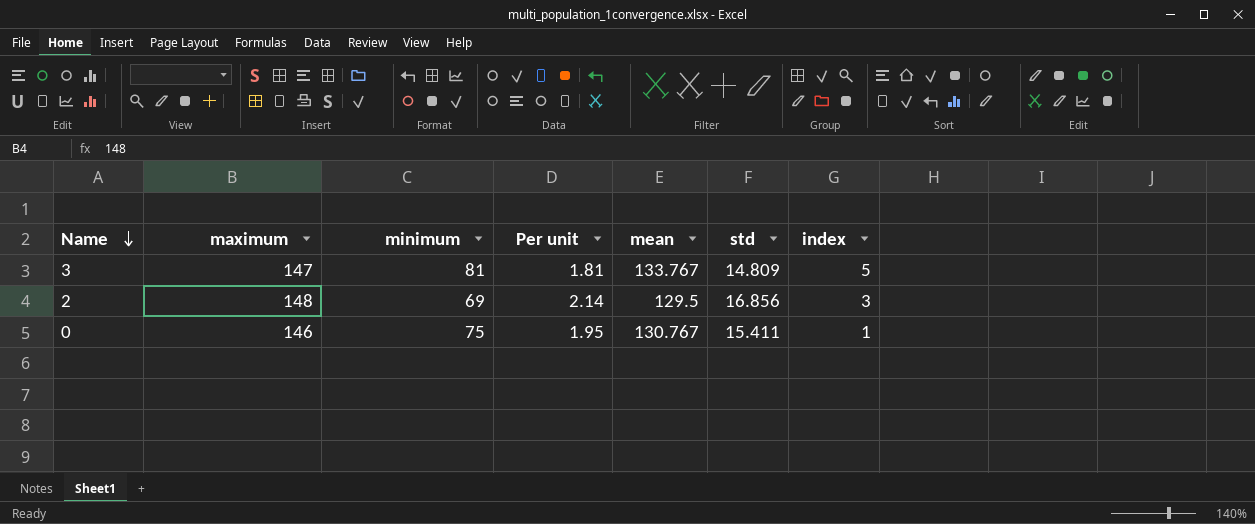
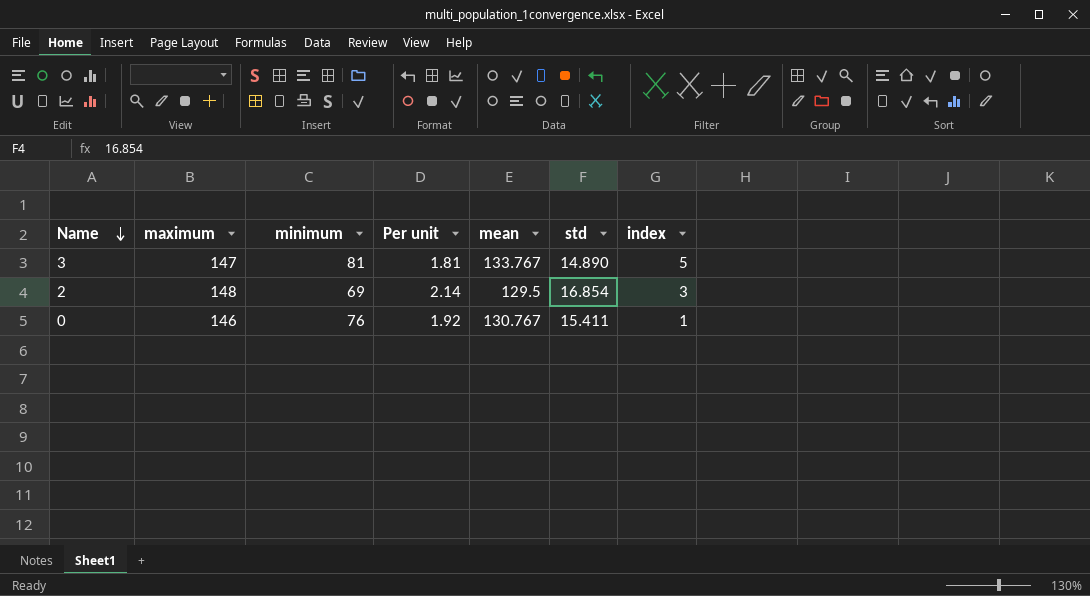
3 | std: 14.809 -> 14.890
2 | std: 16.856 -> 16.854
0 | minimum: 75 -> 76
0 | Per unit: 1.95 -> 1.92

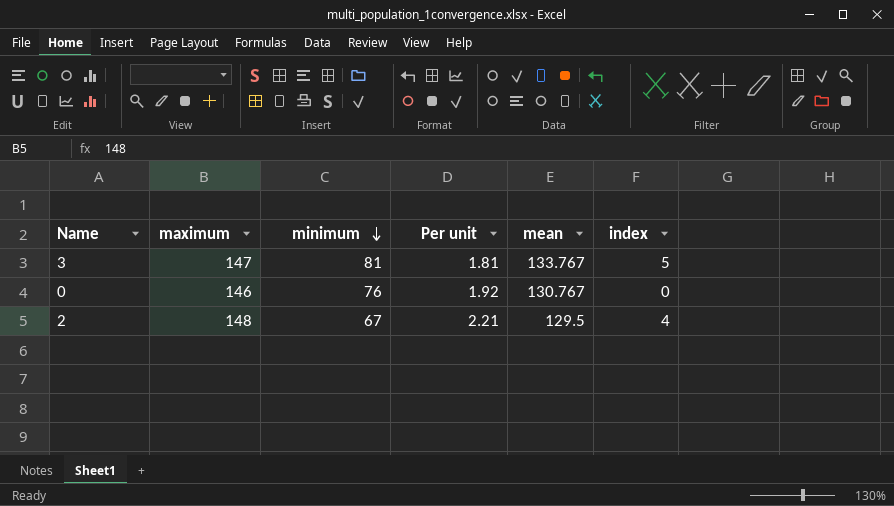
row order: Name descending -> minimum descending
column std | position: 6 -> none
0 | index: 1 -> 0
2 | minimum: 69 -> 67
2 | Per unit: 2.14 -> 2.21
2 | index: 3 -> 4

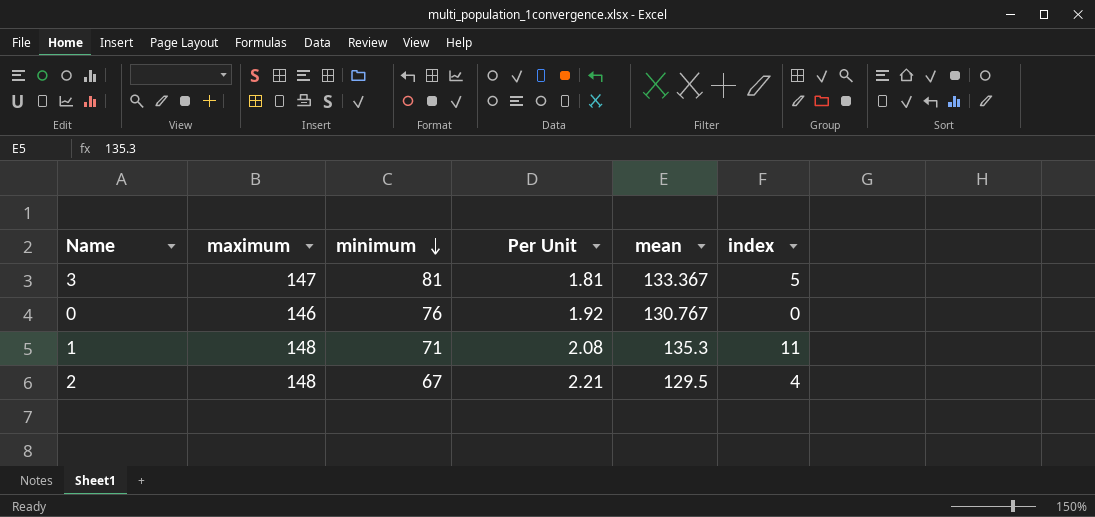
column name: Per unit -> Per Unit
3 | mean: 133.767 -> 133.367
row 1: none -> 148 | 71 | 2.08 | 135.3 | 11

